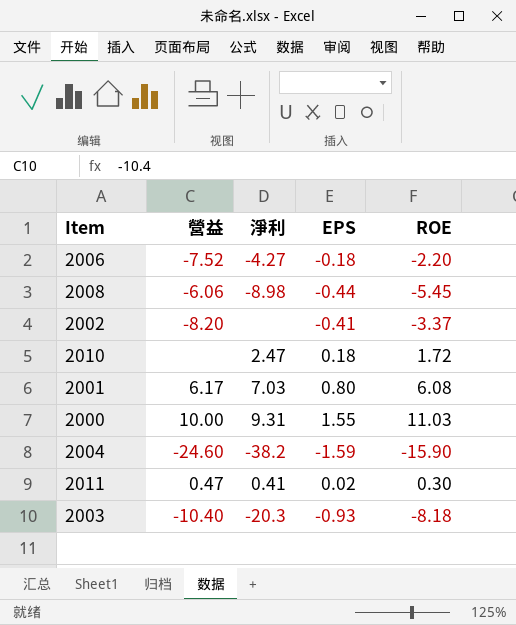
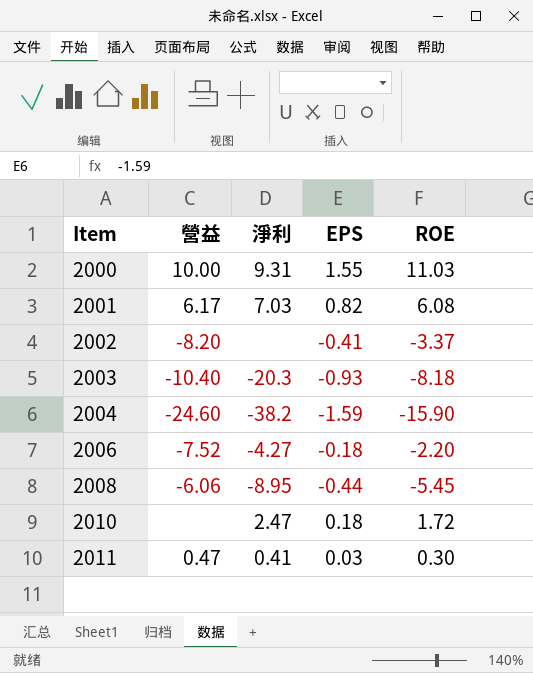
row order: none -> Item ascending
2001 | EPS: 0.80 -> 0.82
2008 | 淨利: -8.98 -> -8.95
2011 | EPS: 0.02 -> 0.03

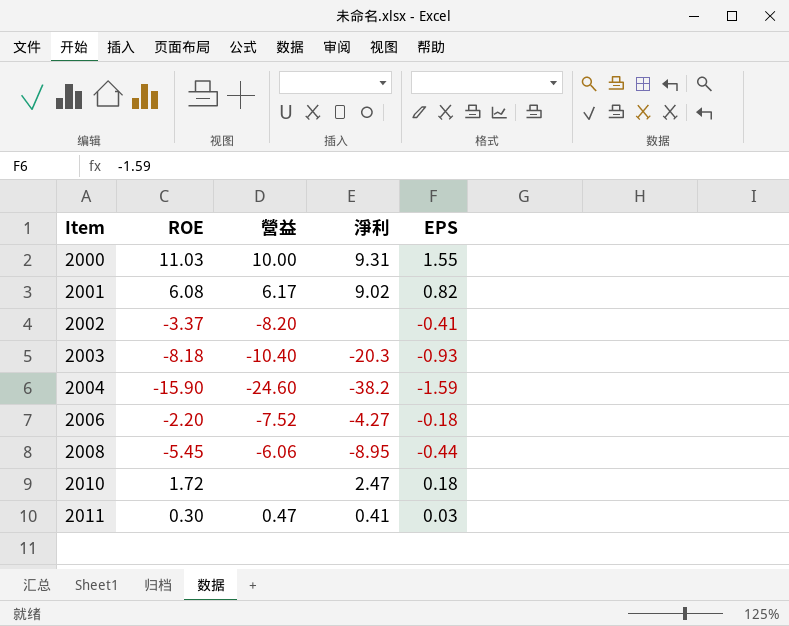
column ROE | position: 5 -> 2
2001 | 淨利: 7.03 -> 9.02

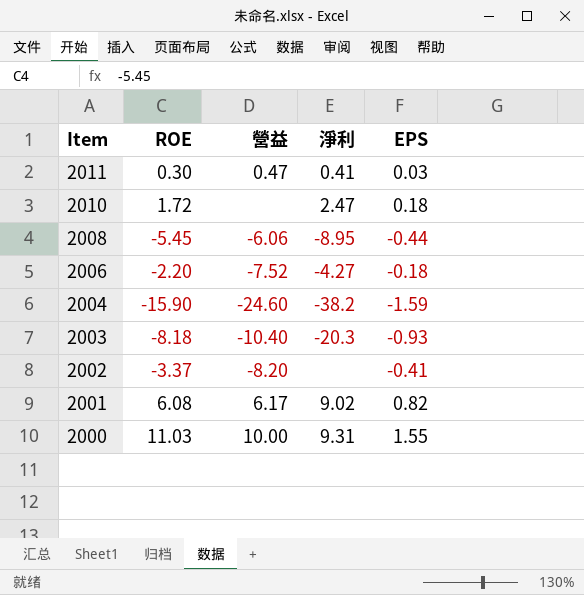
row order: Item ascending -> Item descending

